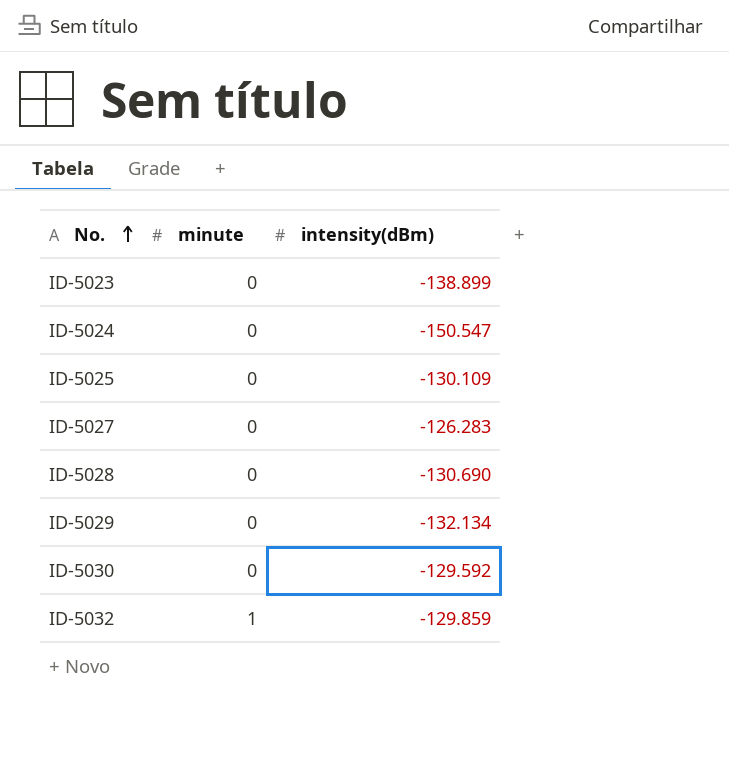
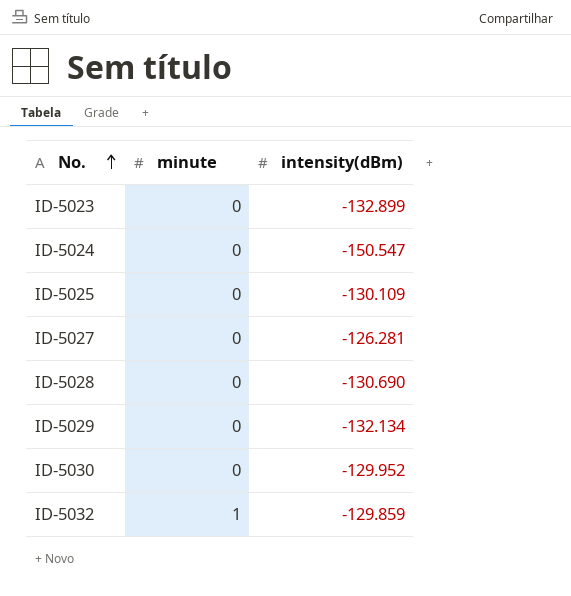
ID-5023 | intensity(dBm): -138.899 -> -132.899
ID-5027 | intensity(dBm): -126.283 -> -126.281
ID-5030 | intensity(dBm): -129.592 -> -129.952

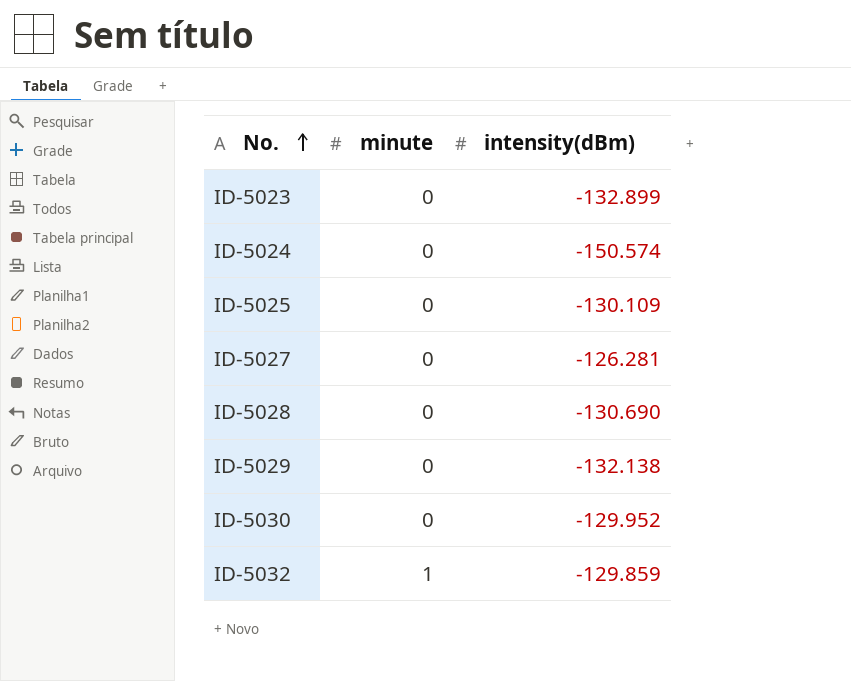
ID-5024 | intensity(dBm): -150.547 -> -150.574
ID-5029 | intensity(dBm): -132.134 -> -132.138

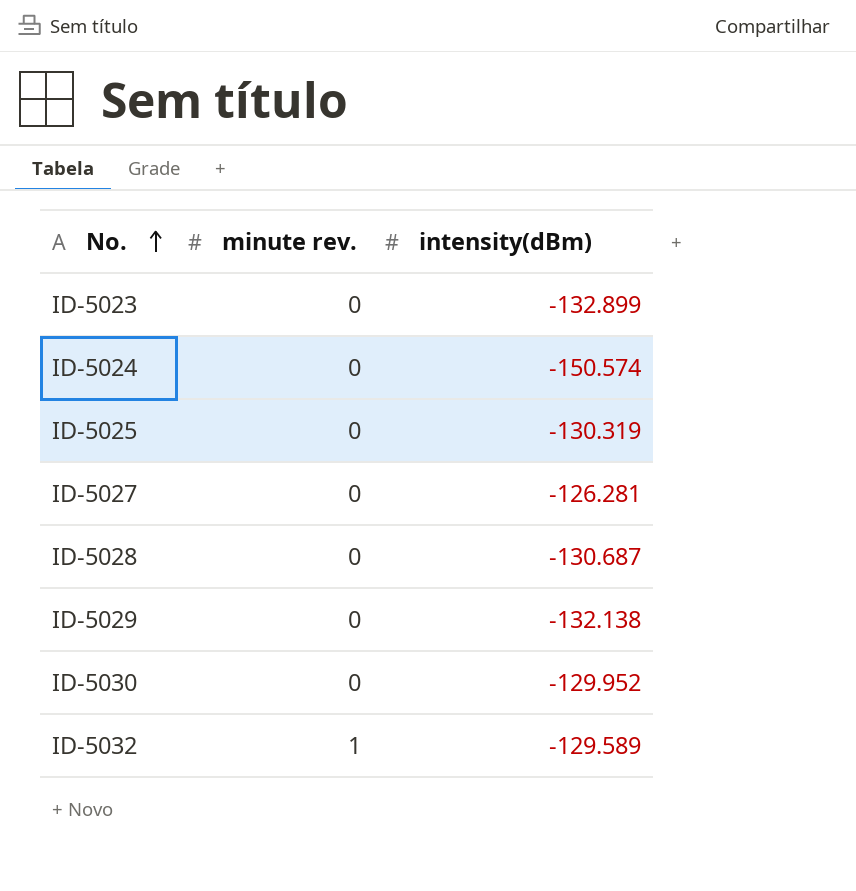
column name: minute -> minute rev.
ID-5025 | intensity(dBm): -130.109 -> -130.319
ID-5028 | intensity(dBm): -130.690 -> -130.687
ID-5032 | intensity(dBm): -129.859 -> -129.589

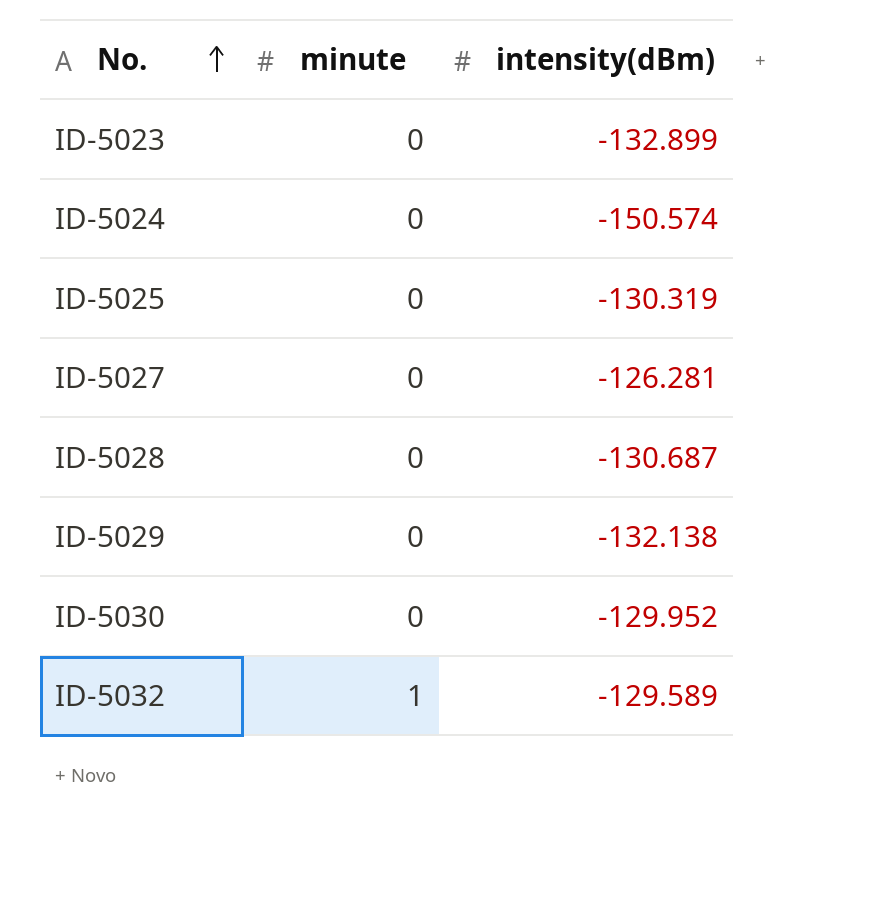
column name: minute rev. -> minute

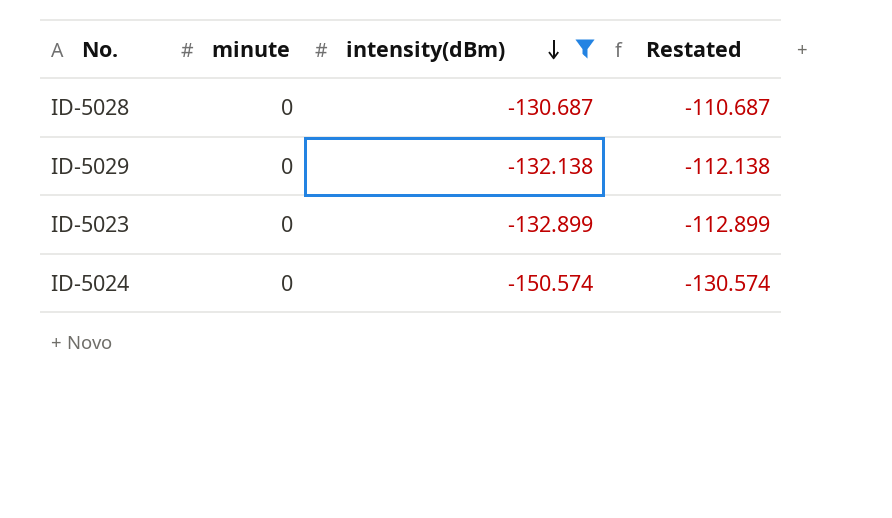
filter: none -> intensity(dBm) <= -130.687
row order: No. ascending -> intensity(dBm) descending
column Restated | formula: none -> [intensity(dBm)] + 20

